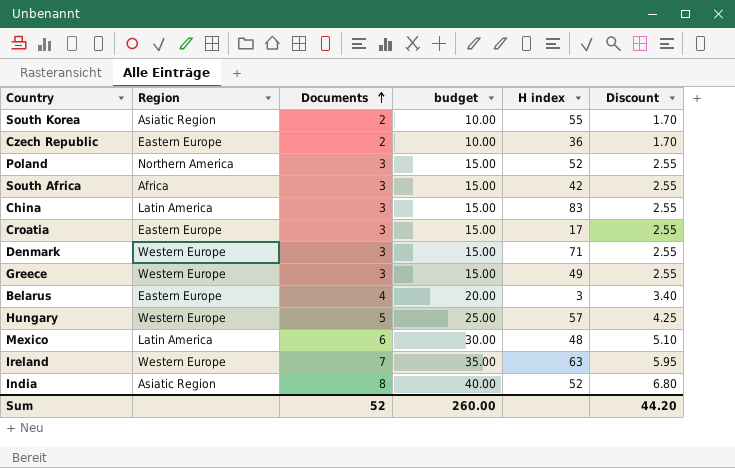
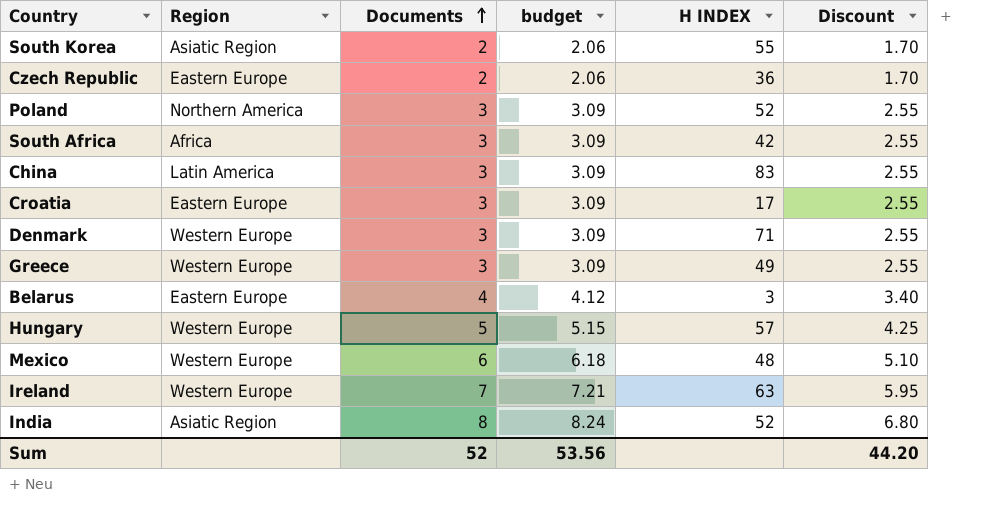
column budget | formula: [Documents] * 5 -> [Documents] * 1.03
column name: H index -> H INDEX
Mexico | Region: Latin America -> Western Europe
Sum | budget: 260.00 -> 53.56

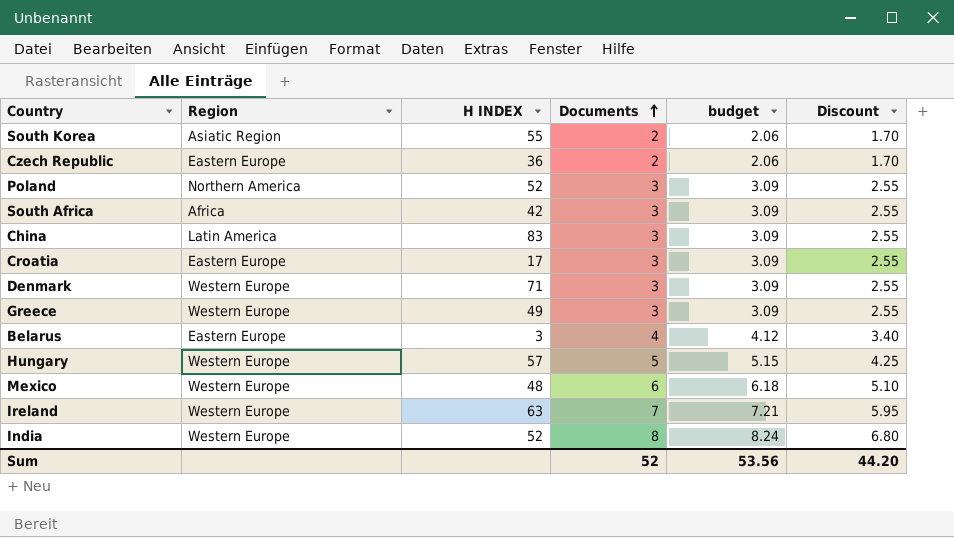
column H INDEX | position: 5 -> 3
India | Region: Asiatic Region -> Western Europe

